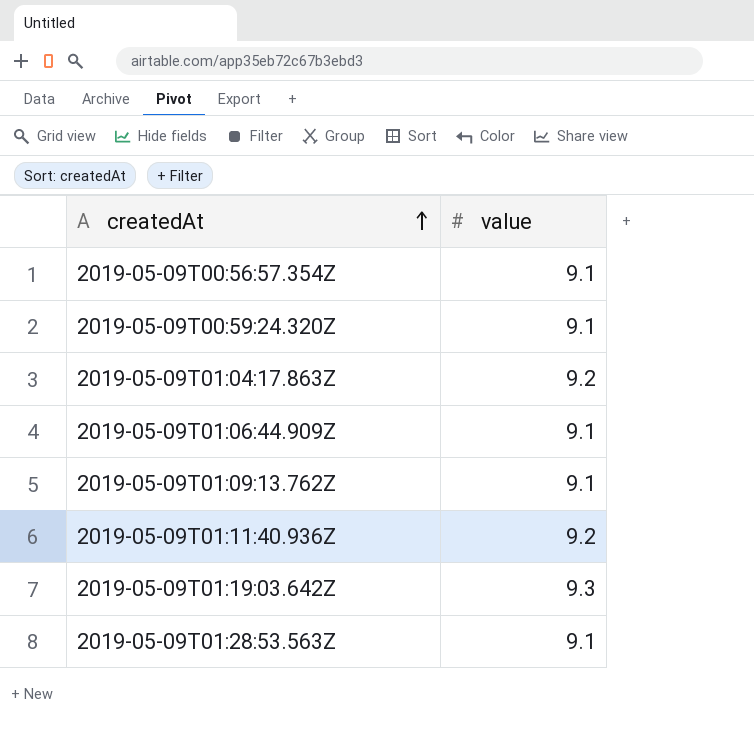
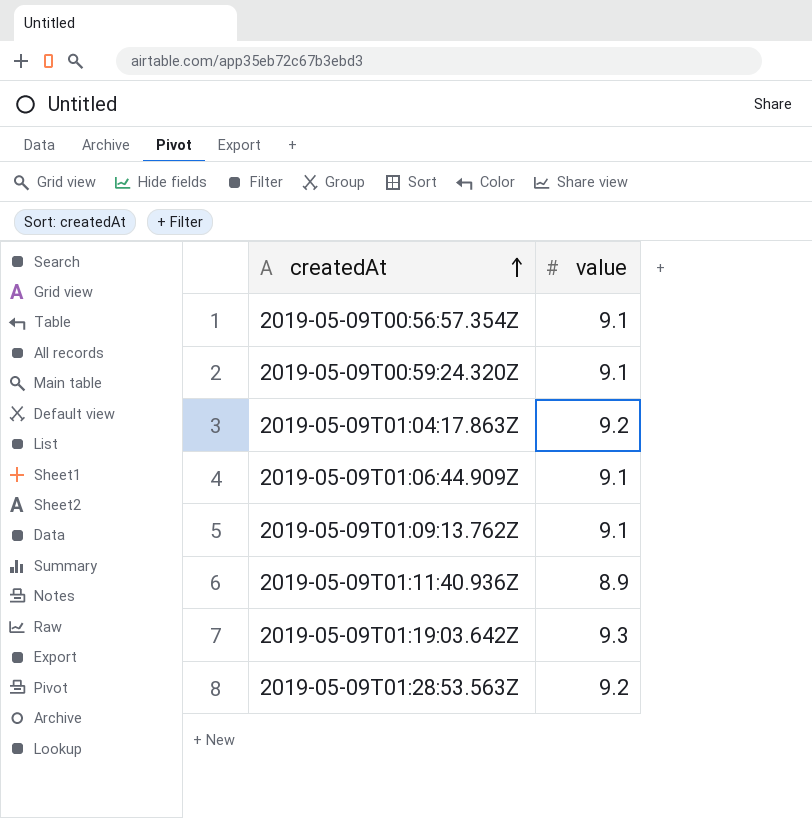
2019-05-09T01:11:40.936Z | value: 9.2 -> 8.9
2019-05-09T01:28:53.563Z | value: 9.1 -> 9.2

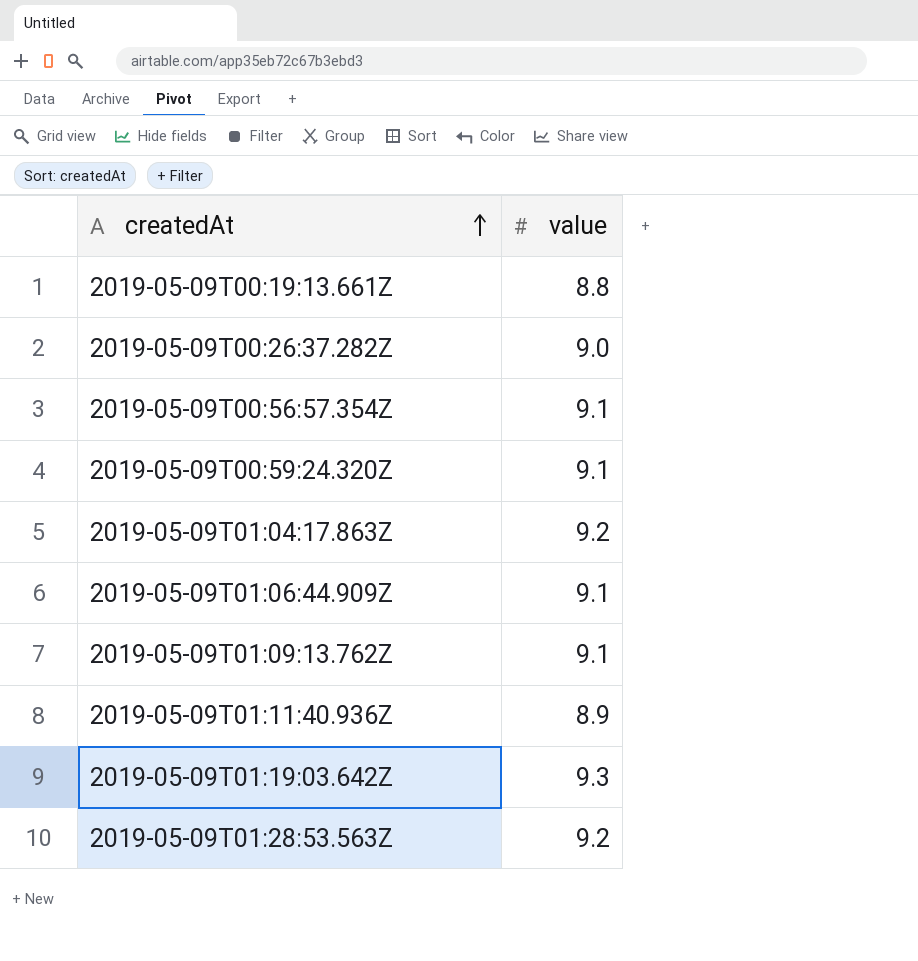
row 2019-05-09T00:19:13.661Z: none -> 8.8
row 2019-05-09T00:26:37.282Z: none -> 9.0

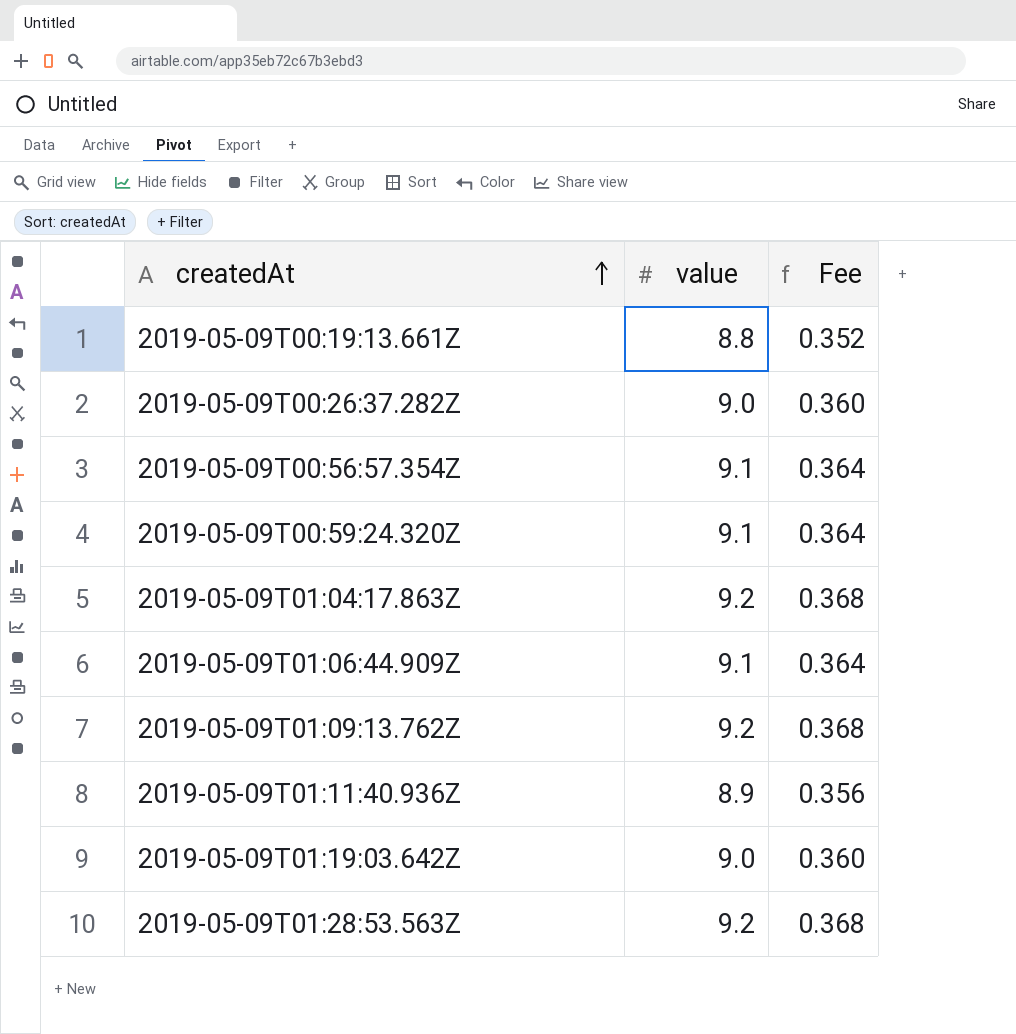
column Fee | formula: none -> [value] * 0.04
2019-05-09T01:09:13.762Z | value: 9.1 -> 9.2
2019-05-09T01:19:03.642Z | value: 9.3 -> 9.0

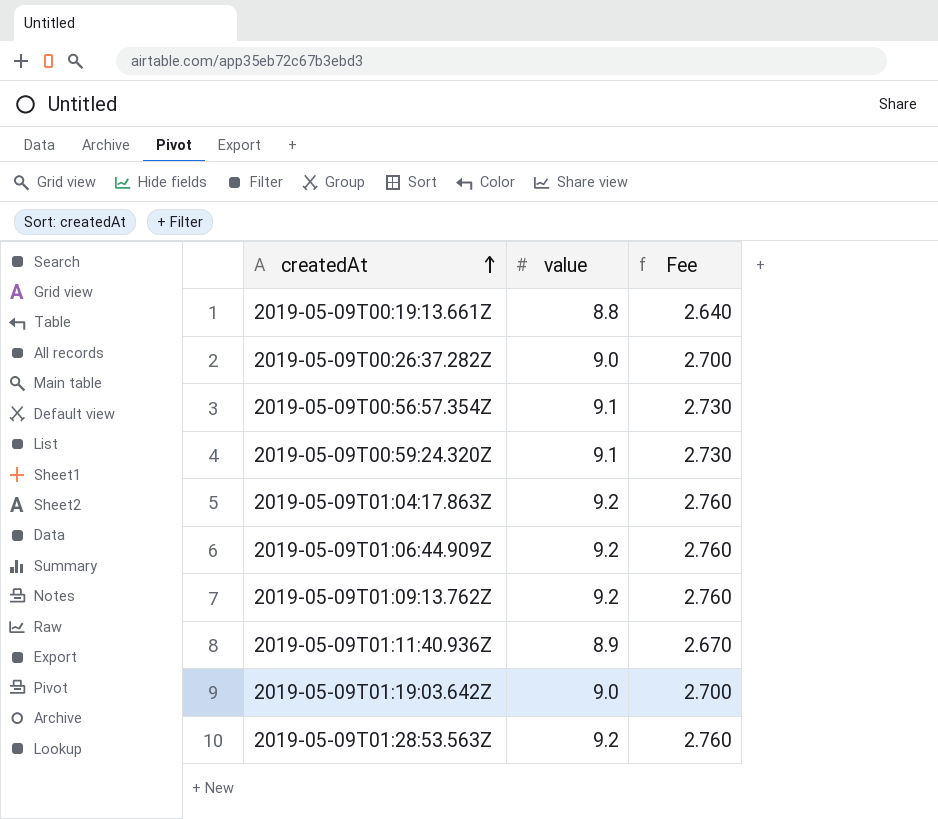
column Fee | formula: [value] * 0.04 -> [value] * 0.3
2019-05-09T01:06:44.909Z | value: 9.1 -> 9.2

